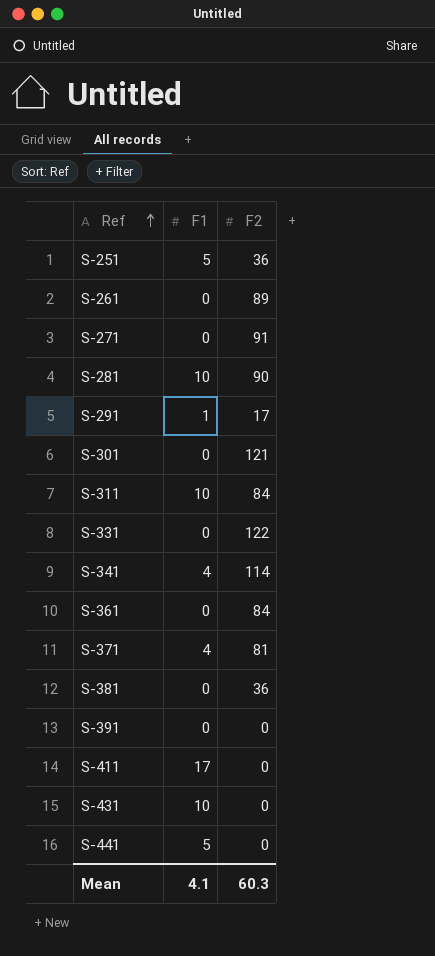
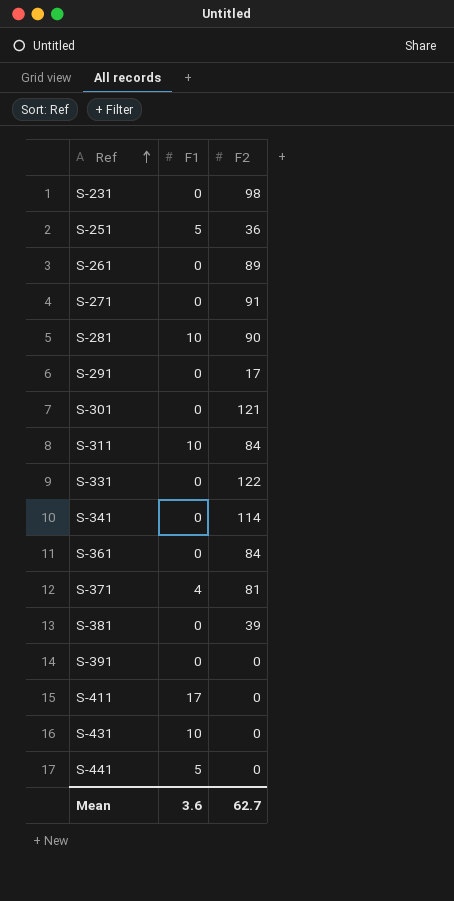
row S-231: none -> 0 | 98
S-291 | F1: 1 -> 0
S-341 | F1: 4 -> 0
S-381 | F2: 36 -> 39
Mean | F1: 4.1 -> 3.6
Mean | F2: 60.3 -> 62.7

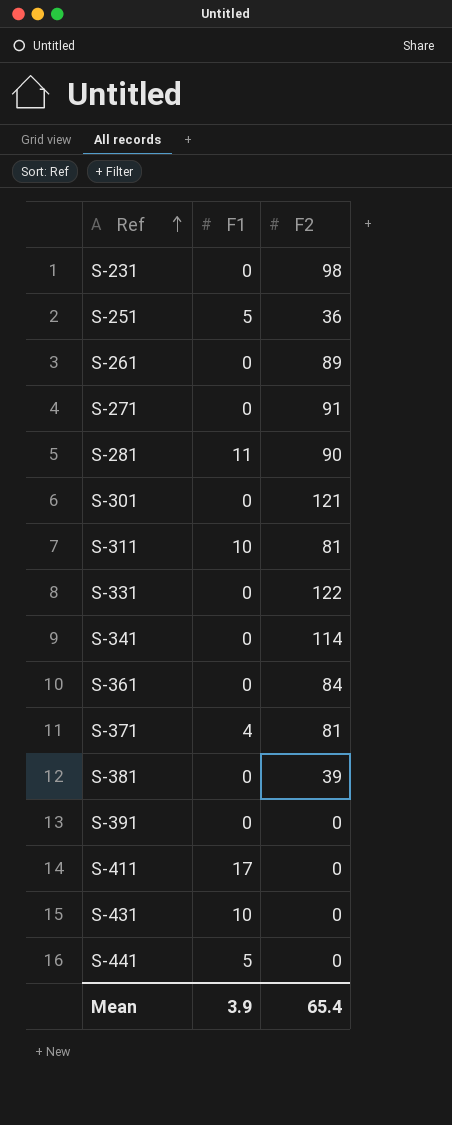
row S-291: 0 | 17 -> none
S-281 | F1: 10 -> 11
S-311 | F2: 84 -> 81
Mean | F1: 3.6 -> 3.9
Mean | F2: 62.7 -> 65.4

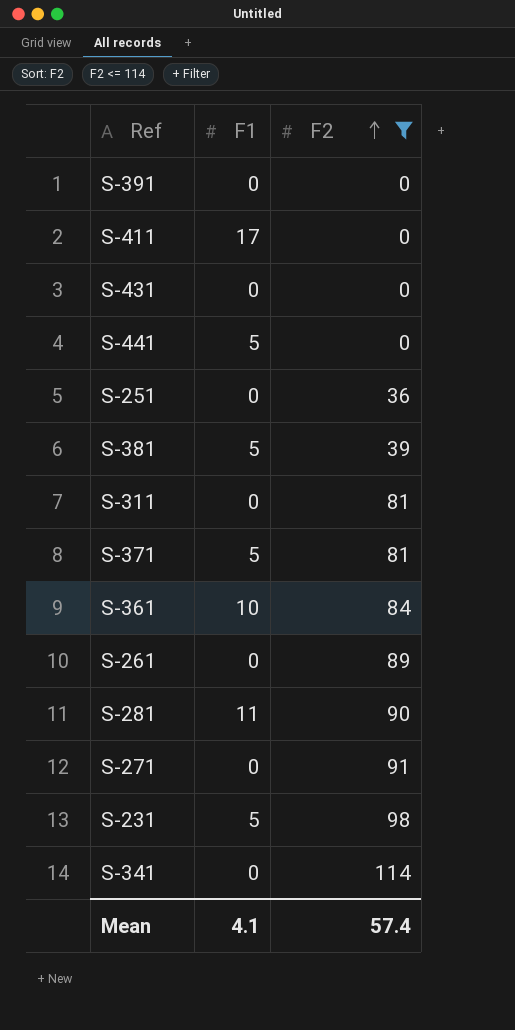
filter: none -> F2 <= 114
row order: Ref ascending -> F2 ascending
S-431 | F1: 10 -> 0
S-251 | F1: 5 -> 0
S-381 | F1: 0 -> 5
S-311 | F1: 10 -> 0
S-371 | F1: 4 -> 5
S-361 | F1: 0 -> 10
S-231 | F1: 0 -> 5
Mean | F1: 3.9 -> 4.1
Mean | F2: 65.4 -> 57.4

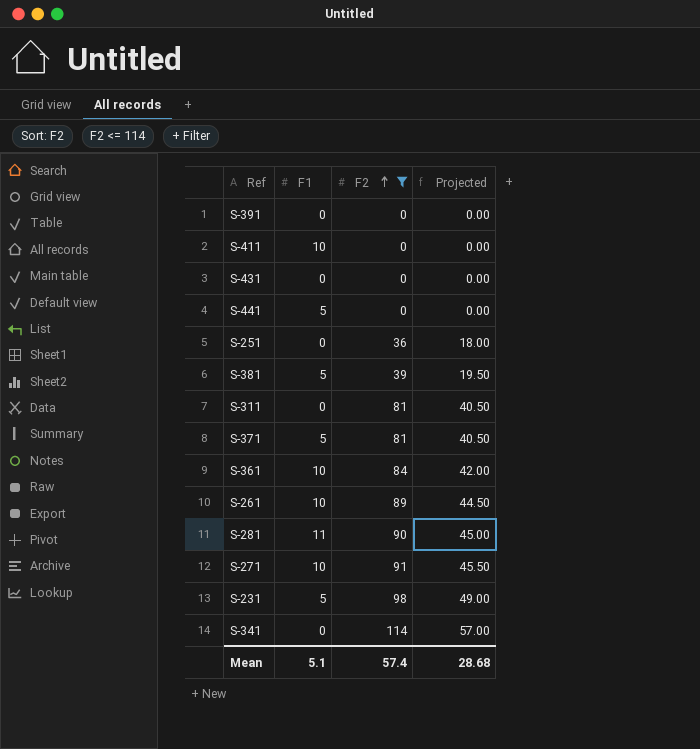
column Projected | formula: none -> [F2] * 0.5
S-411 | F1: 17 -> 10
S-261 | F1: 0 -> 10
S-271 | F1: 0 -> 10
Mean | F1: 4.1 -> 5.1

